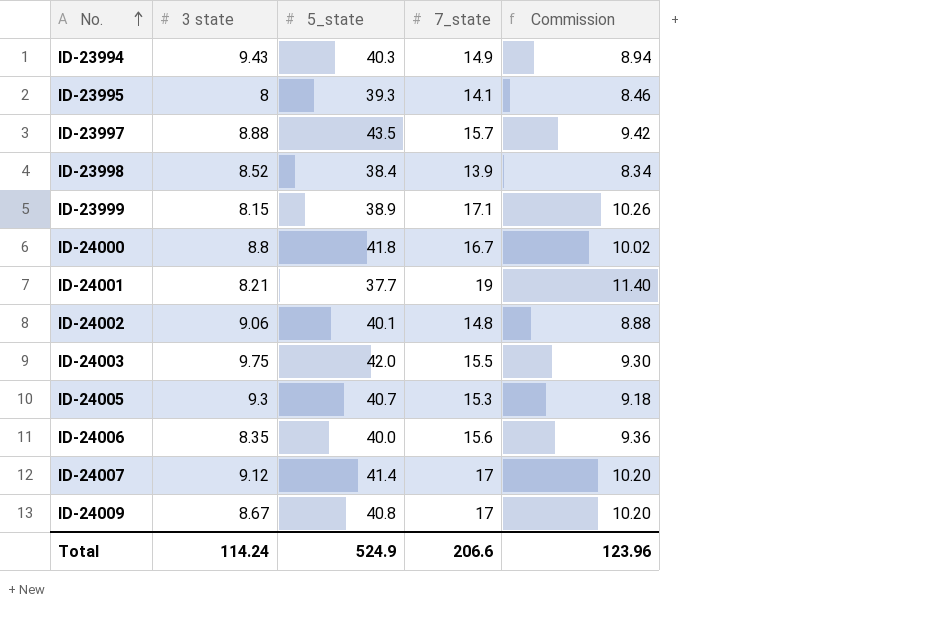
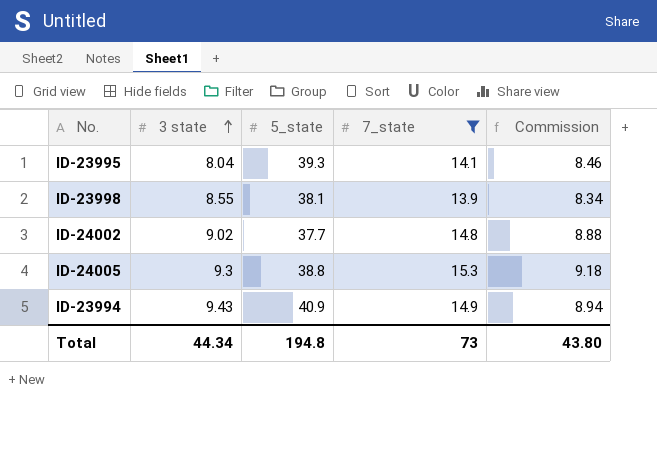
filter: none -> 7_state <= 15.3
row order: No. ascending -> 3 state ascending
ID-23995 | 3 state: 8 -> 8.04
ID-23998 | 3 state: 8.52 -> 8.55
ID-23998 | 5_state: 38.4 -> 38.1
ID-24002 | 3 state: 9.06 -> 9.02
ID-24002 | 5_state: 40.1 -> 37.7
ID-24005 | 5_state: 40.7 -> 38.8
ID-23994 | 5_state: 40.3 -> 40.9
Total | 3 state: 114.24 -> 44.34
Total | 5_state: 524.9 -> 194.8
Total | 7_state: 206.6 -> 73
Total | Commission: 123.96 -> 43.80

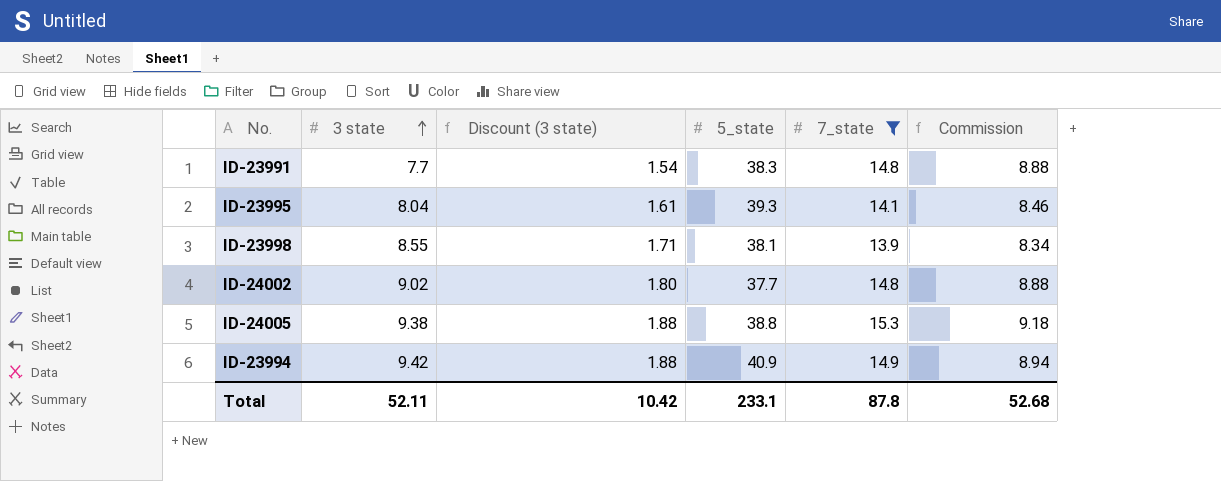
column Discount (3 state) | formula: none -> [3 state] * 0.2
row ID-23991: none -> 7.7 | 1.54 | 38.3 | 14.8 | 8.88
ID-24005 | 3 state: 9.3 -> 9.38
ID-23994 | 3 state: 9.43 -> 9.42
Total | 3 state: 44.34 -> 52.11
Total | 5_state: 194.8 -> 233.1
Total | 7_state: 73 -> 87.8
Total | Commission: 43.80 -> 52.68

